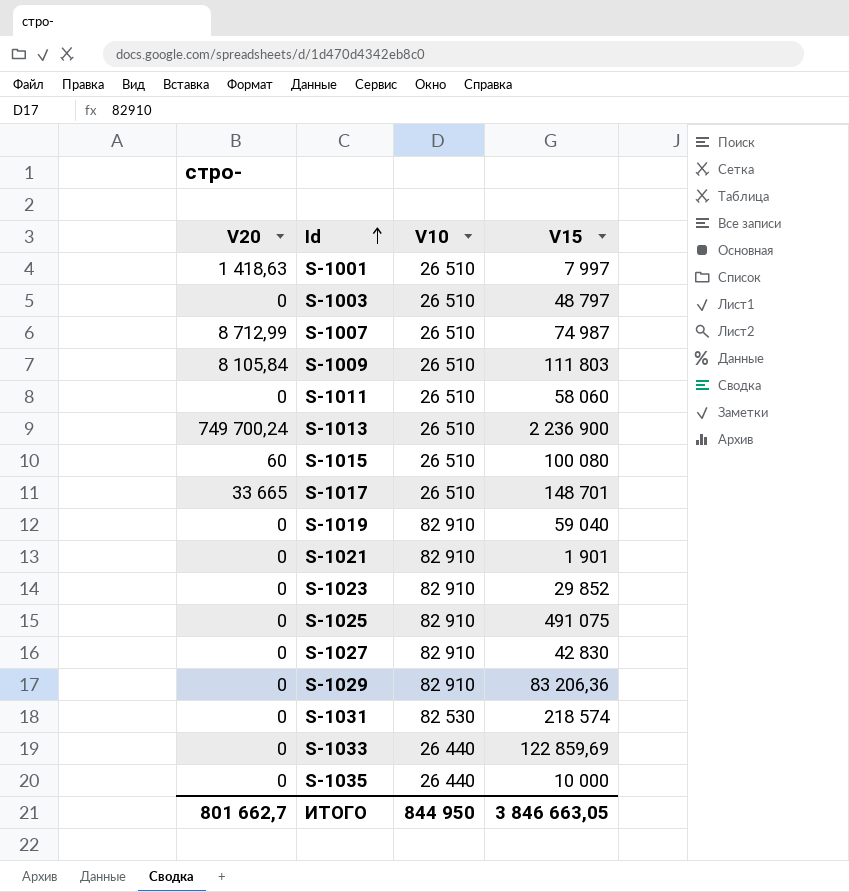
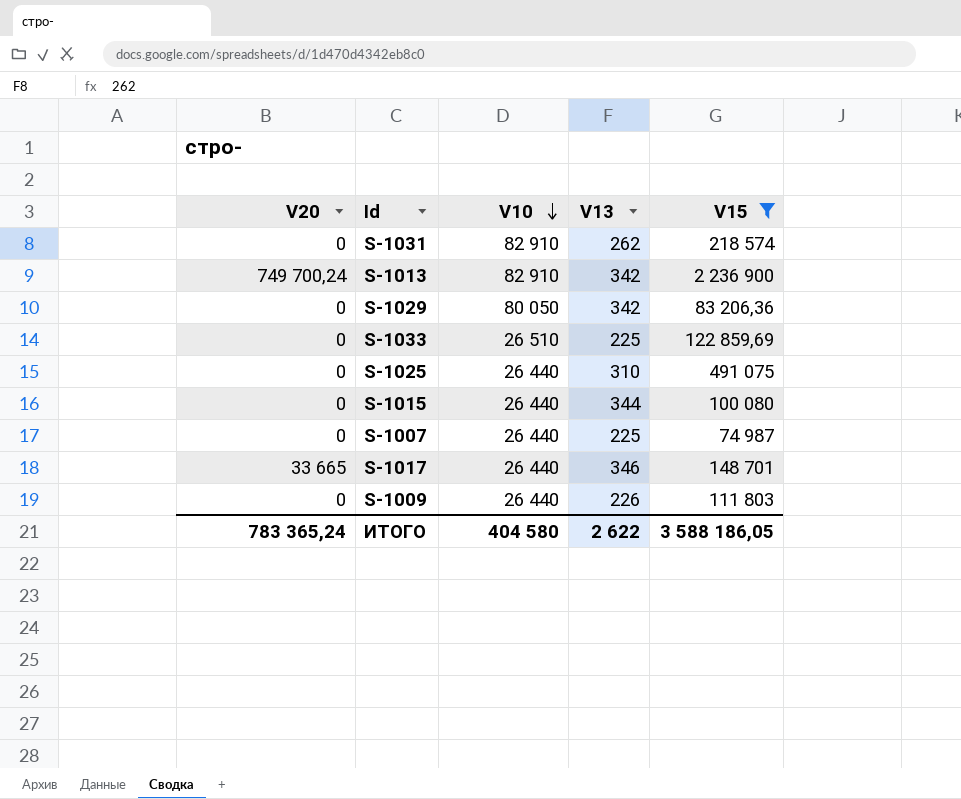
filter: none -> V15 >= 74 987
row order: Id ascending -> V10 descending
column V13 | position: none -> 4
S-1031 | V10: 82 530 -> 82 910
S-1013 | V10: 26 510 -> 82 910
S-1029 | V10: 82 910 -> 80 050
S-1033 | V10: 26 440 -> 26 510
S-1025 | V10: 82 910 -> 26 440
S-1015 | V20: 60 -> 0
S-1015 | V10: 26 510 -> 26 440
S-1007 | V20: 8 712,99 -> 0
S-1007 | V10: 26 510 -> 26 440
S-1017 | V10: 26 510 -> 26 440
S-1009 | V20: 8 105,84 -> 0
S-1009 | V10: 26 510 -> 26 440
ИТОГО | V20: 801 662,7 -> 783 365,24
ИТОГО | V10: 844 950 -> 404 580
ИТОГО | V15: 3 846 663,05 -> 3 588 186,05

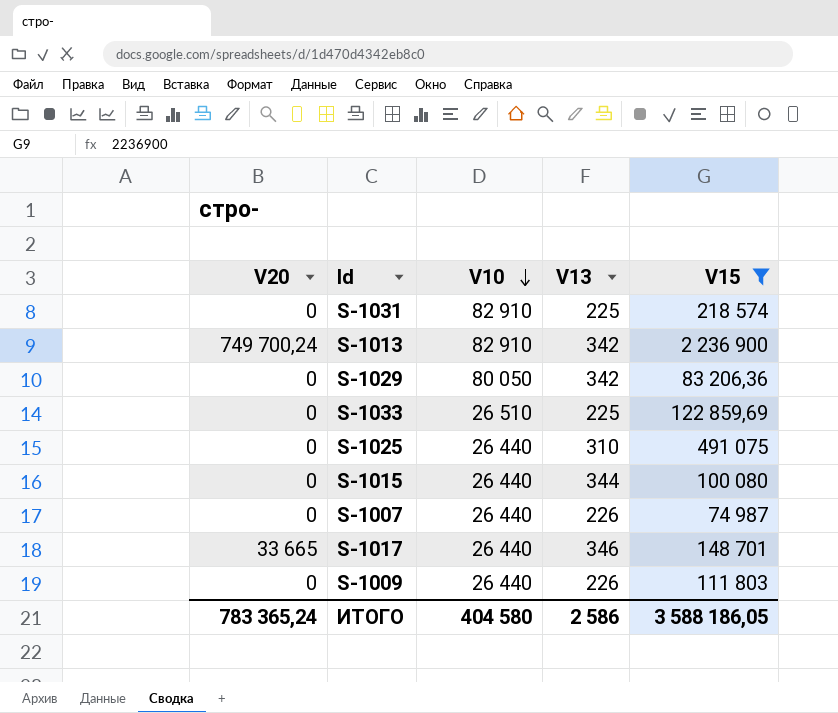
S-1031 | V13: 262 -> 225
S-1007 | V13: 225 -> 226
ИТОГО | V13: 2 622 -> 2 586

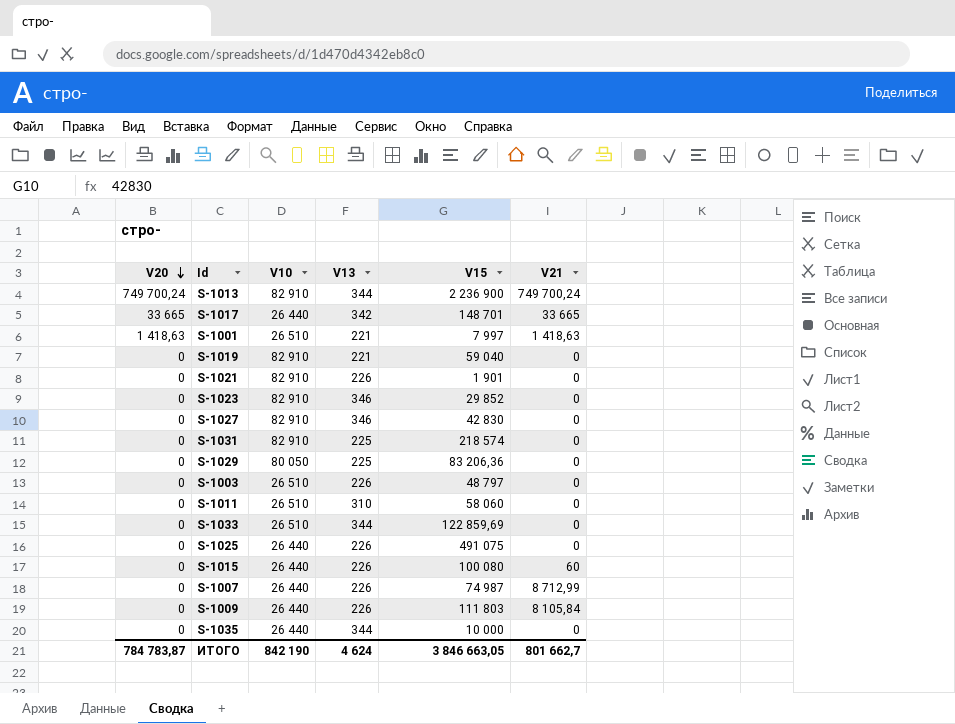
filter: V15 >= 74 987 -> none
row order: V10 descending -> V20 descending
column V21 | position: none -> 6
S-1013 | V13: 342 -> 344
S-1017 | V13: 346 -> 342
S-1029 | V13: 342 -> 225
S-1033 | V13: 225 -> 344
S-1025 | V13: 310 -> 226
S-1015 | V13: 344 -> 226
ИТОГО | V20: 783 365,24 -> 784 783,87
ИТОГО | V10: 404 580 -> 842 190
ИТОГО | V13: 2 586 -> 4 624
ИТОГО | V15: 3 588 186,05 -> 3 846 663,05

